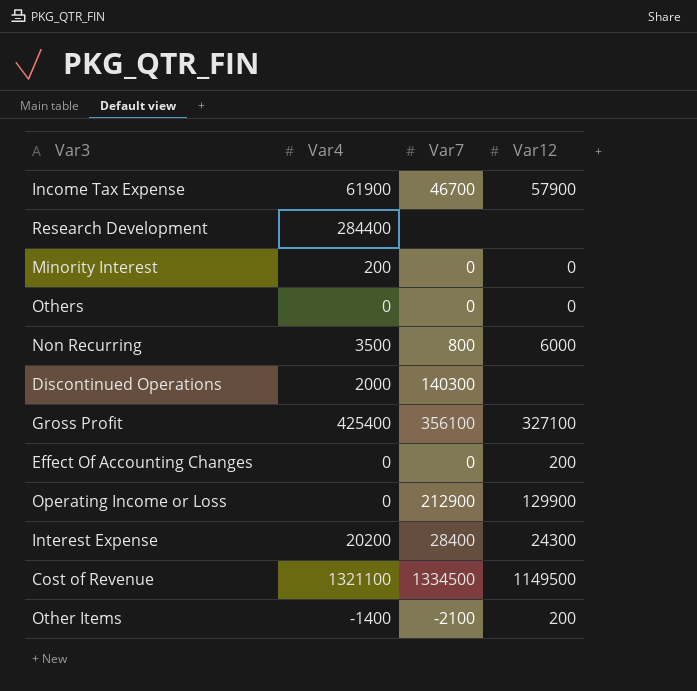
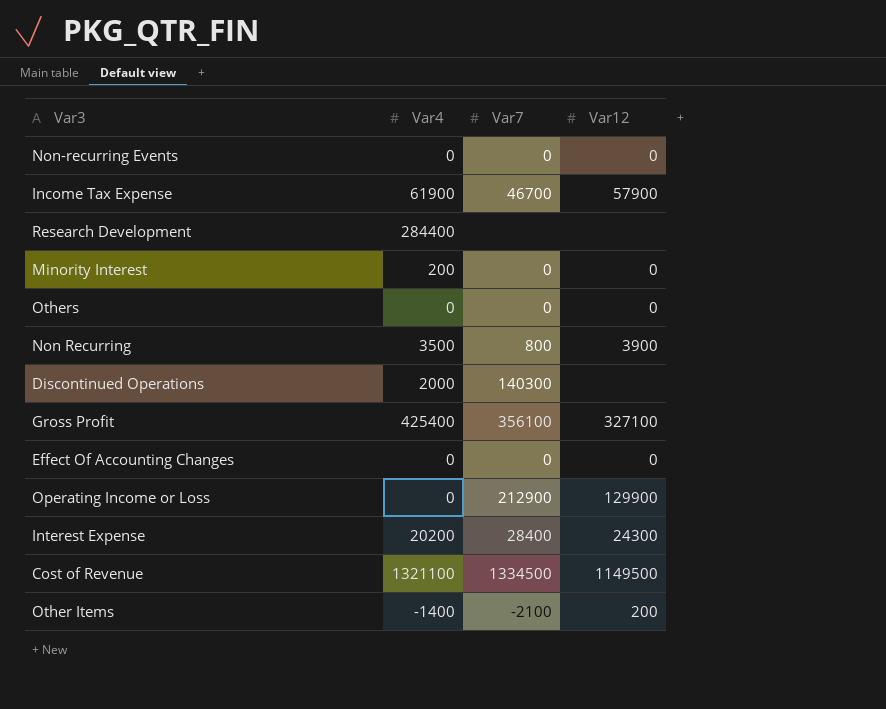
row Non-recurring Events: none -> 0 | 0 | 0
Non Recurring | Var12: 6000 -> 3900
Effect Of Accounting Changes | Var12: 200 -> 0

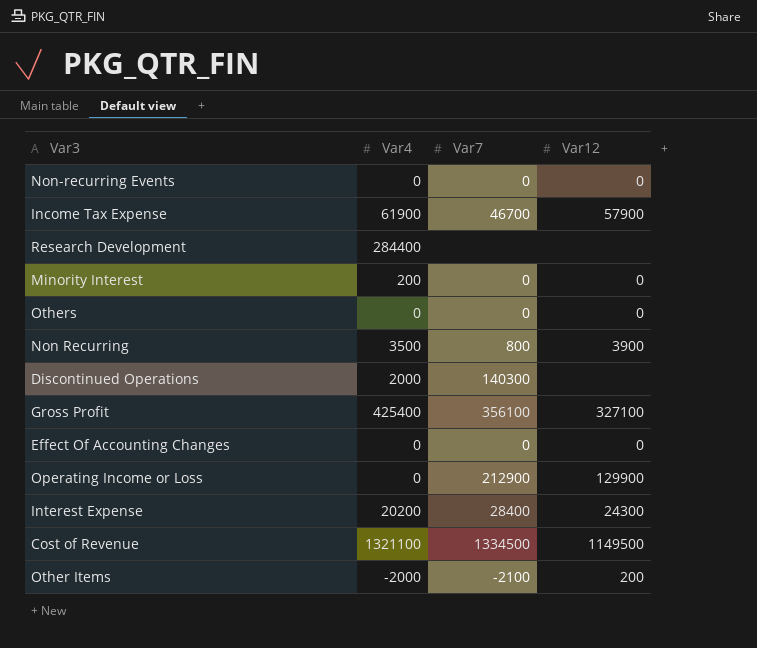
Other Items | Var4: -1400 -> -2000

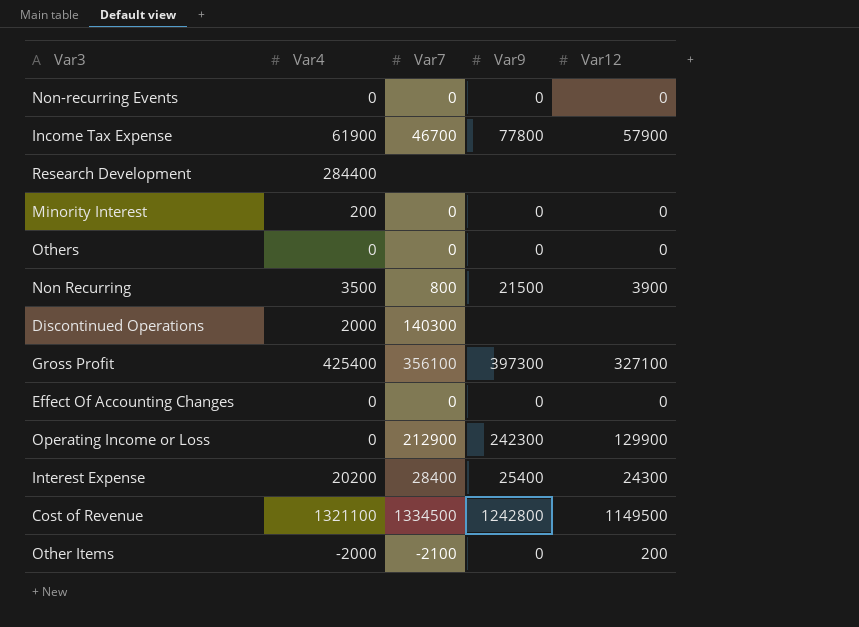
column Var9 | position: none -> 4

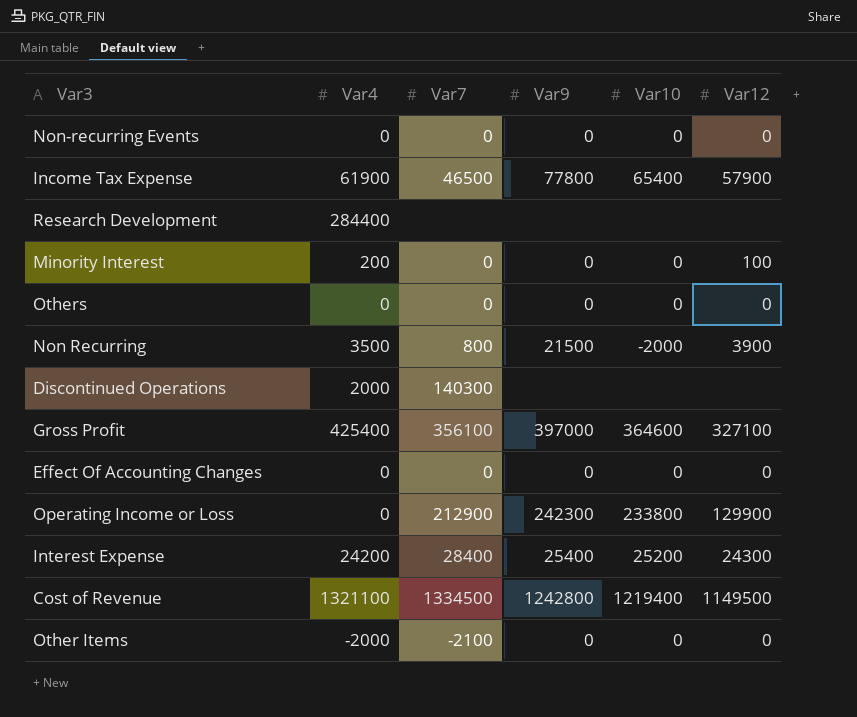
column Var10 | position: none -> 5
Income Tax Expense | Var7: 46700 -> 46500
Minority Interest | Var12: 0 -> 100
Gross Profit | Var9: 397300 -> 397000
Interest Expense | Var4: 20200 -> 24200
Other Items | Var12: 200 -> 0

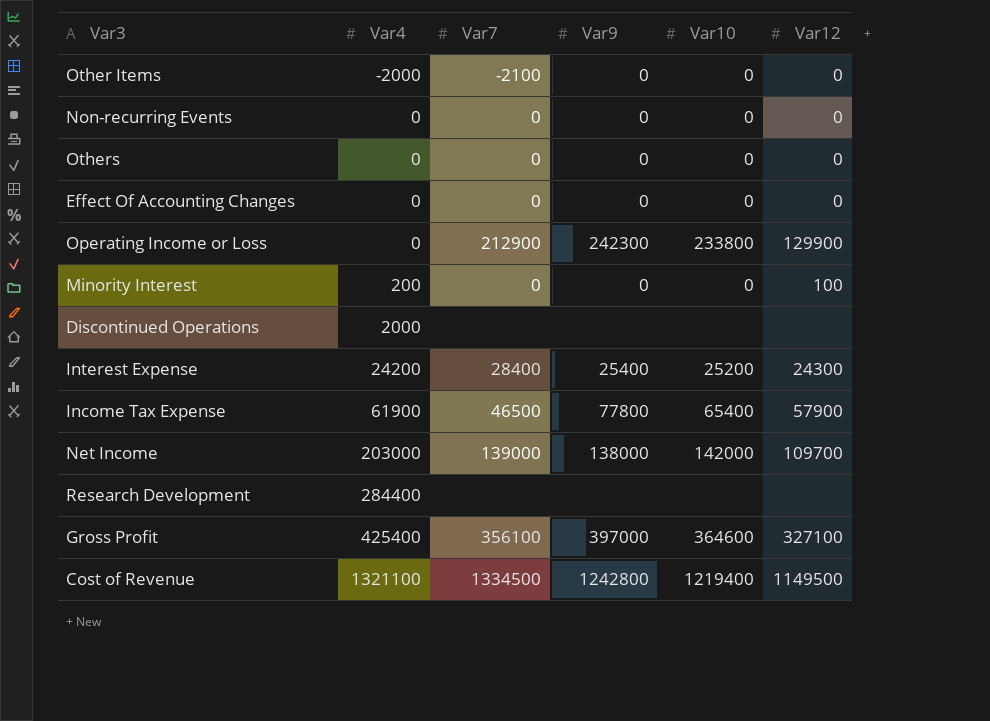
row order: none -> Var4 ascending
row Non Recurring: 3500 | 800 | 21500 | -2000 | 3900 -> none
Discontinued Operations | Var7: 140300 -> none
row Net Income: none -> 203000 | 139000 | 138000 | 142000 | 109700

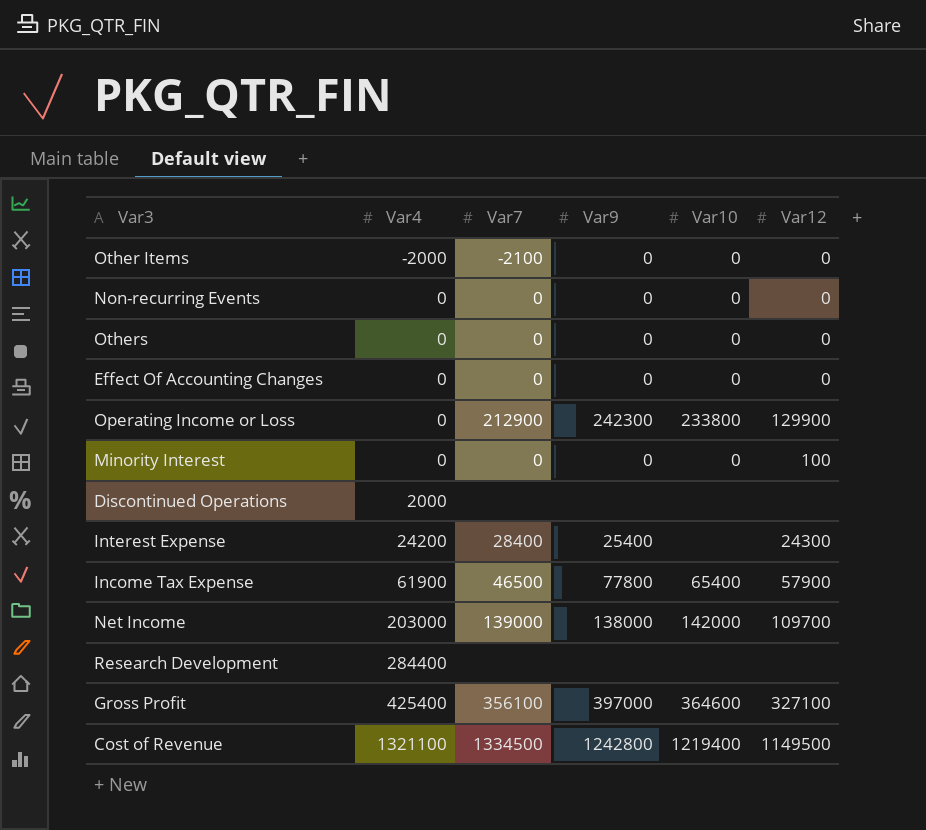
Minority Interest | Var4: 200 -> 0
Interest Expense | Var10: 25200 -> none

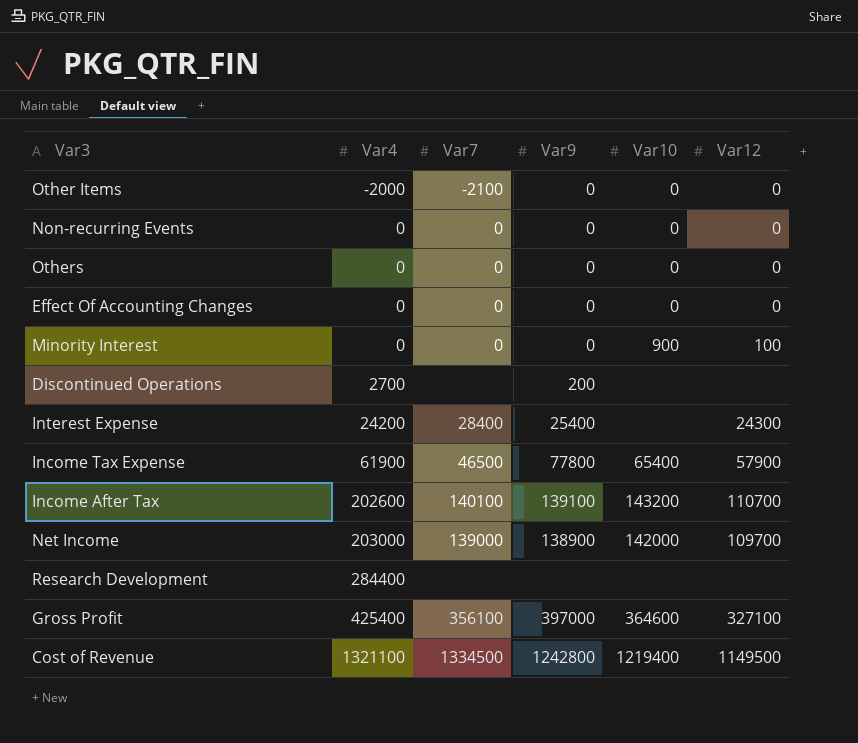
row Operating Income or Loss: 0 | 212900 | 242300 | 233800 | 129900 -> none
Minority Interest | Var10: 0 -> 900
Discontinued Operations | Var4: 2000 -> 2700
Discontinued Operations | Var9: none -> 200
row Income After Tax: none -> 202600 | 140100 | 139100 | 143200 | 110700
Net Income | Var9: 138000 -> 138900

